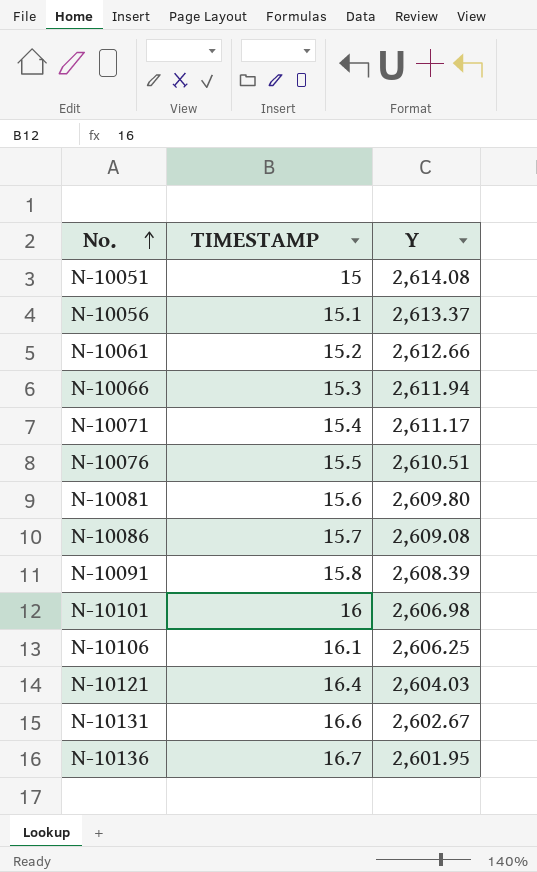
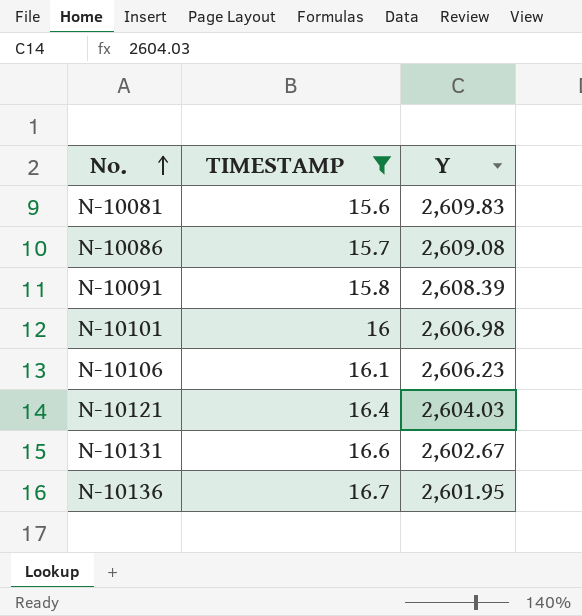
filter: none -> TIMESTAMP >= 15.6
N-10081 | Y: 2,609.80 -> 2,609.83
N-10106 | Y: 2,606.25 -> 2,606.23

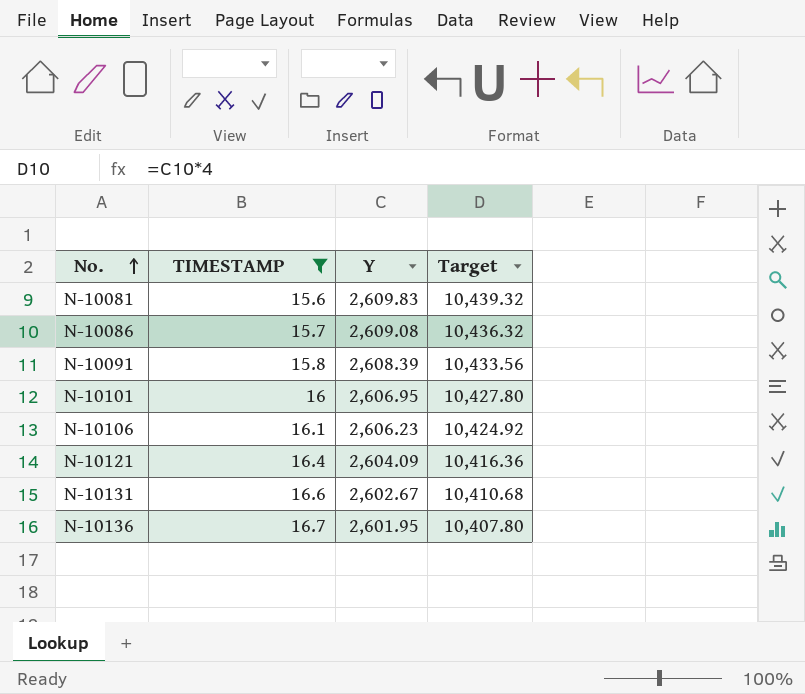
column Target | formula: none -> [Y] * 4
N-10101 | Y: 2,606.98 -> 2,606.95
N-10121 | Y: 2,604.03 -> 2,604.09

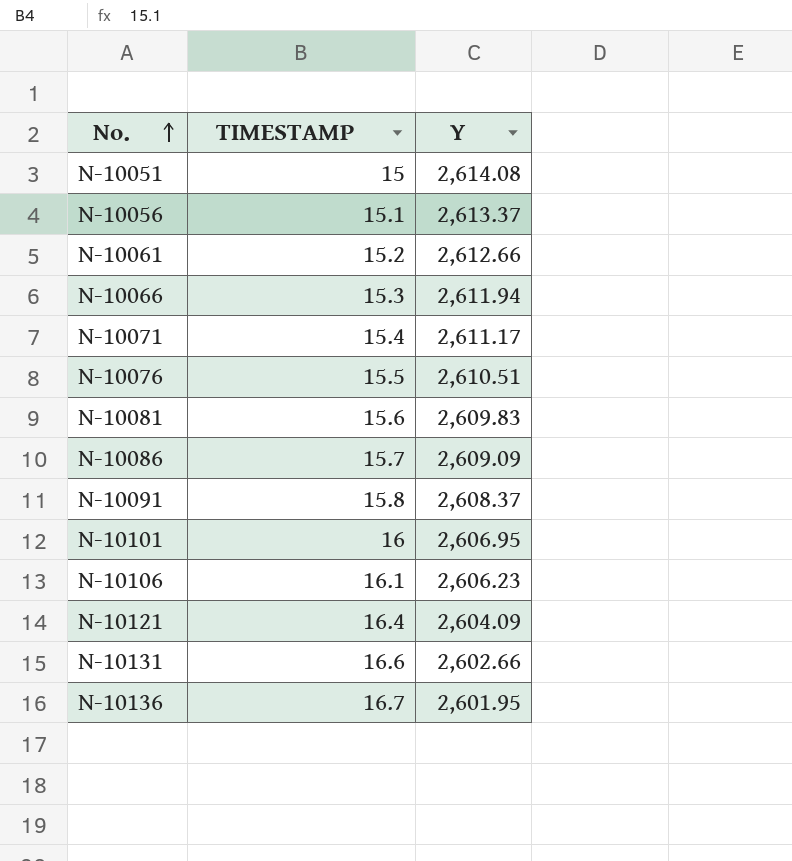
filter: TIMESTAMP >= 15.6 -> none
column Target | formula: [Y] * 4 -> none
N-10086 | Y: 2,609.08 -> 2,609.09
N-10091 | Y: 2,608.39 -> 2,608.37
N-10131 | Y: 2,602.67 -> 2,602.66

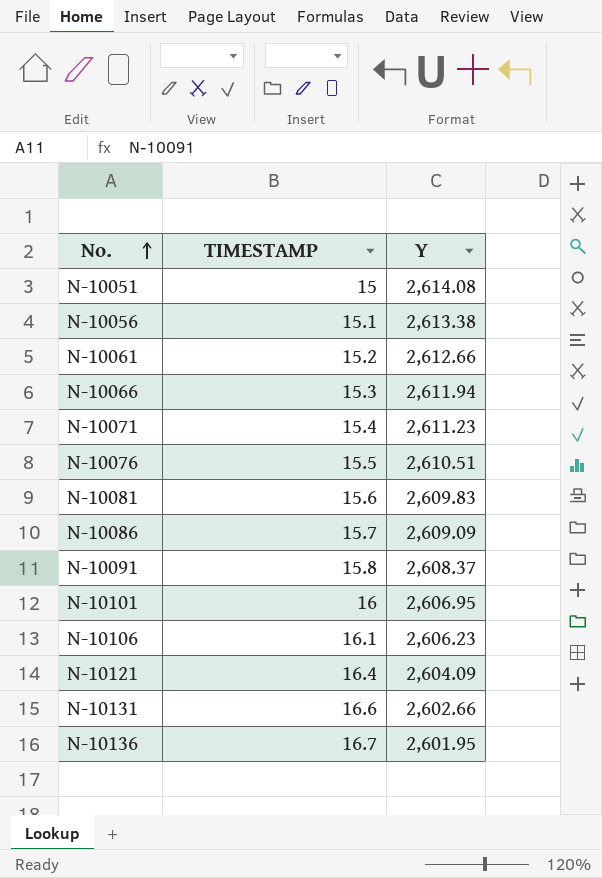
N-10056 | Y: 2,613.37 -> 2,613.38
N-10071 | Y: 2,611.17 -> 2,611.23

